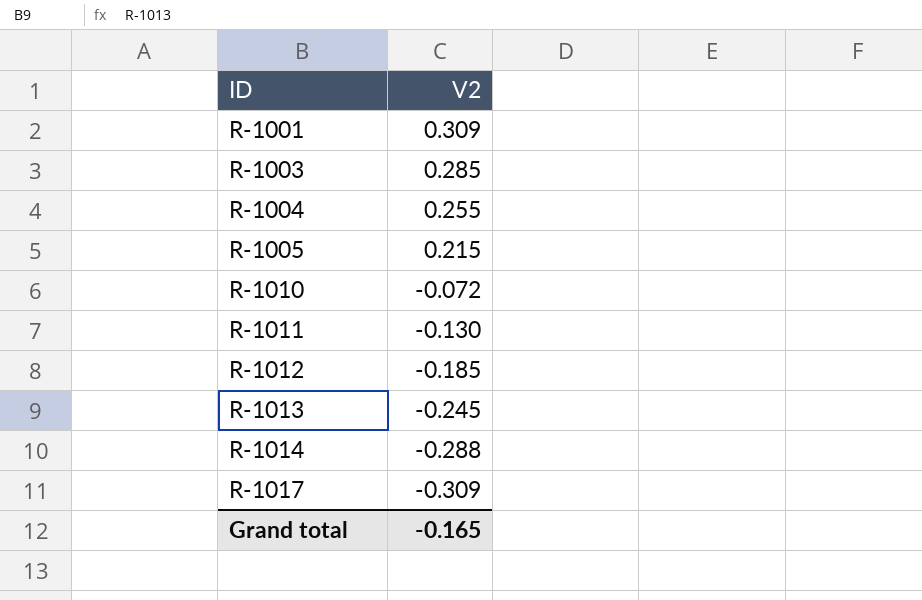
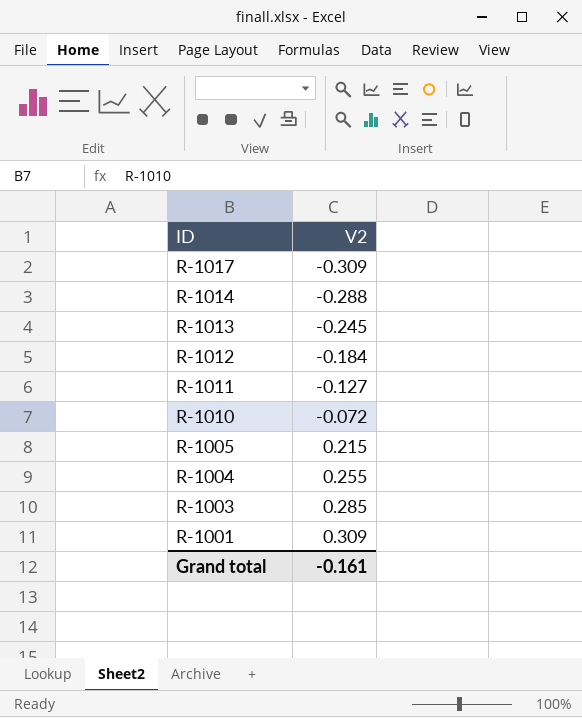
row order: ID ascending -> ID descending
R-1012 | V2: -0.185 -> -0.184
R-1011 | V2: -0.130 -> -0.127
Grand total | V2: -0.165 -> -0.161

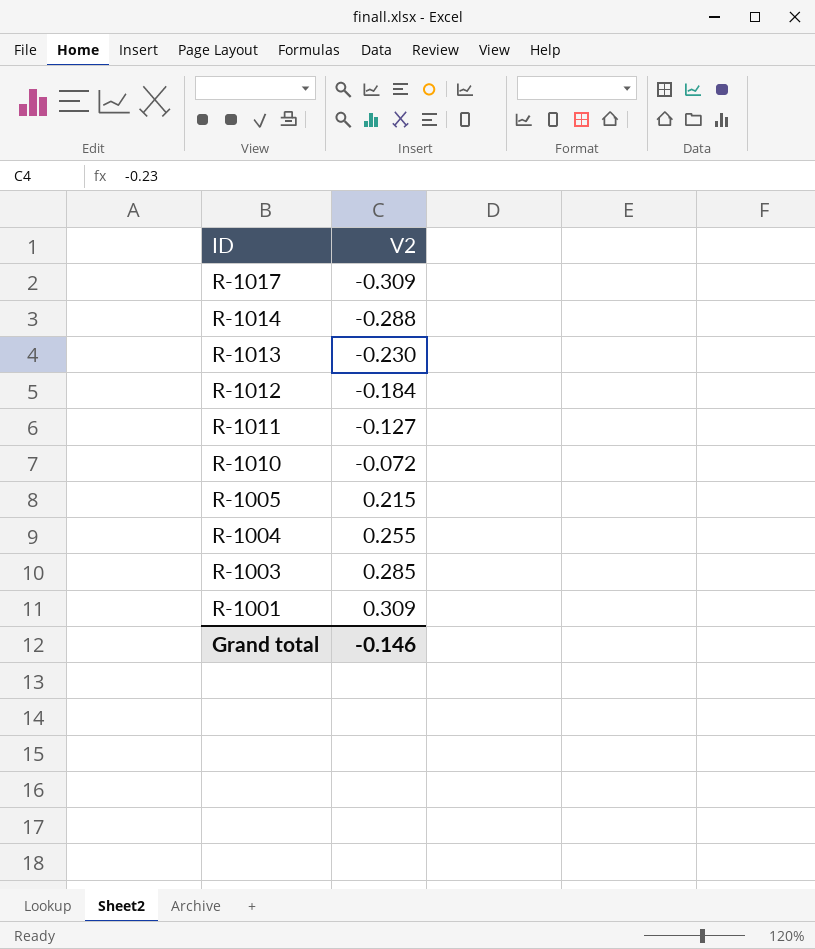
R-1013 | V2: -0.245 -> -0.230
Grand total | V2: -0.161 -> -0.146

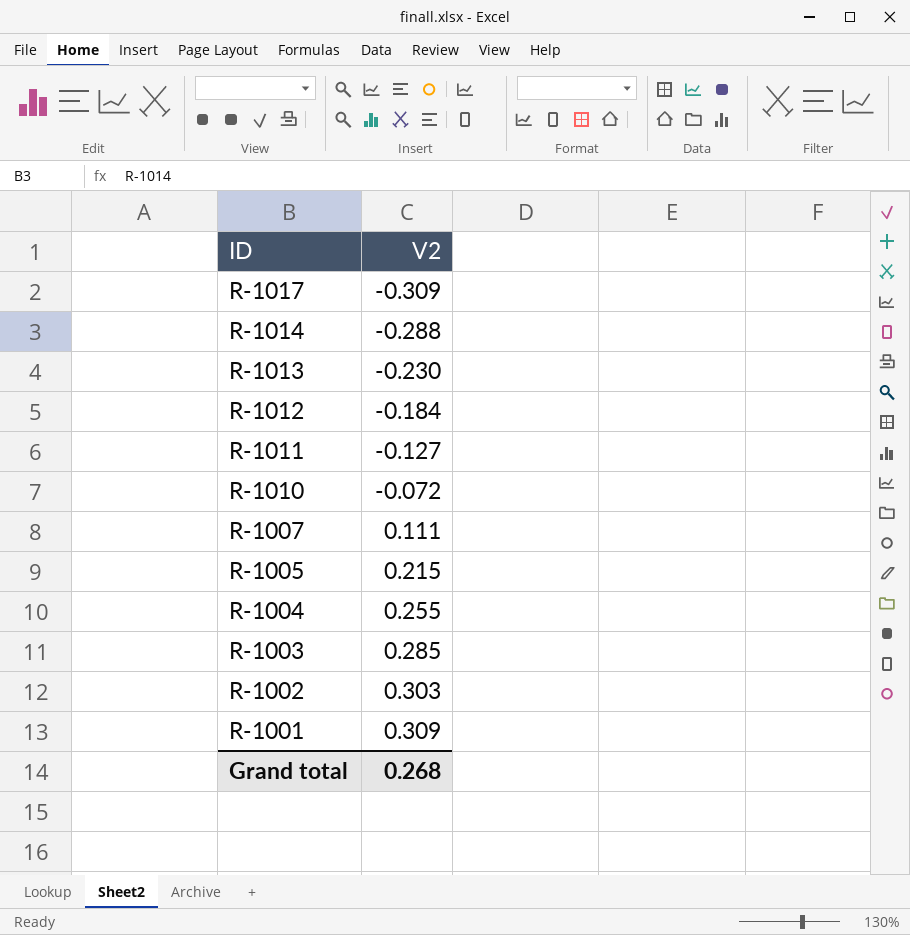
row R-1007: none -> 0.111
row R-1002: none -> 0.303
Grand total | V2: -0.146 -> 0.268

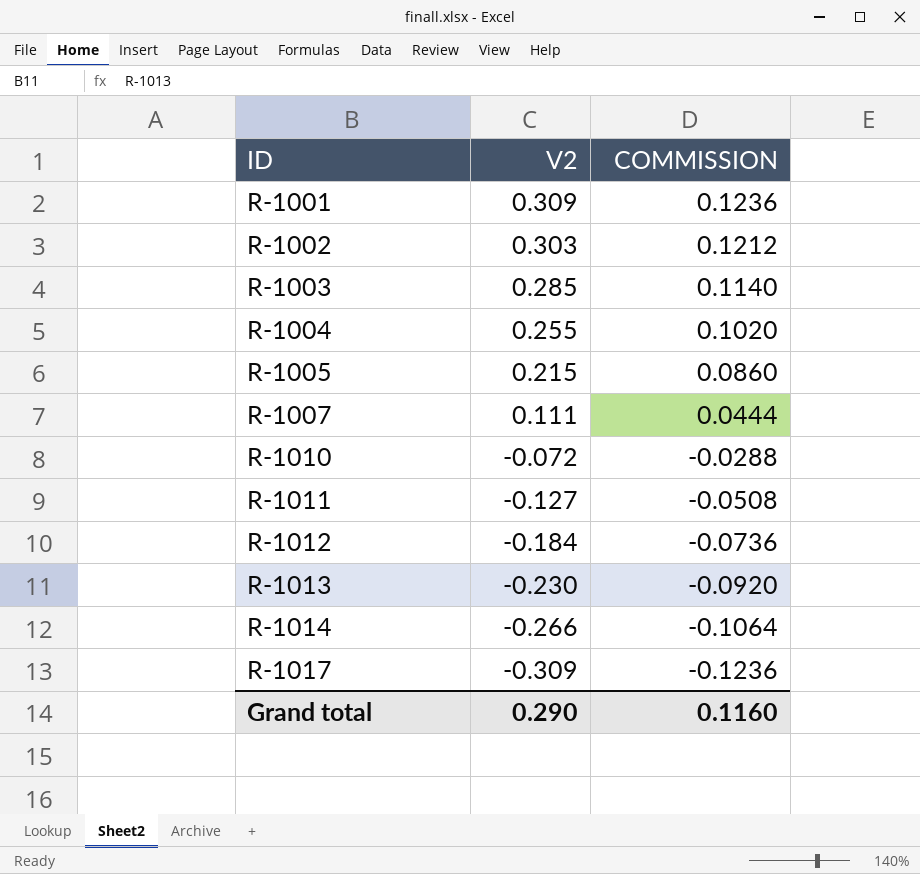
row order: ID descending -> ID ascending
column COMMISSION | formula: none -> [V2] * 0.4
R-1014 | V2: -0.288 -> -0.266
Grand total | V2: 0.268 -> 0.290

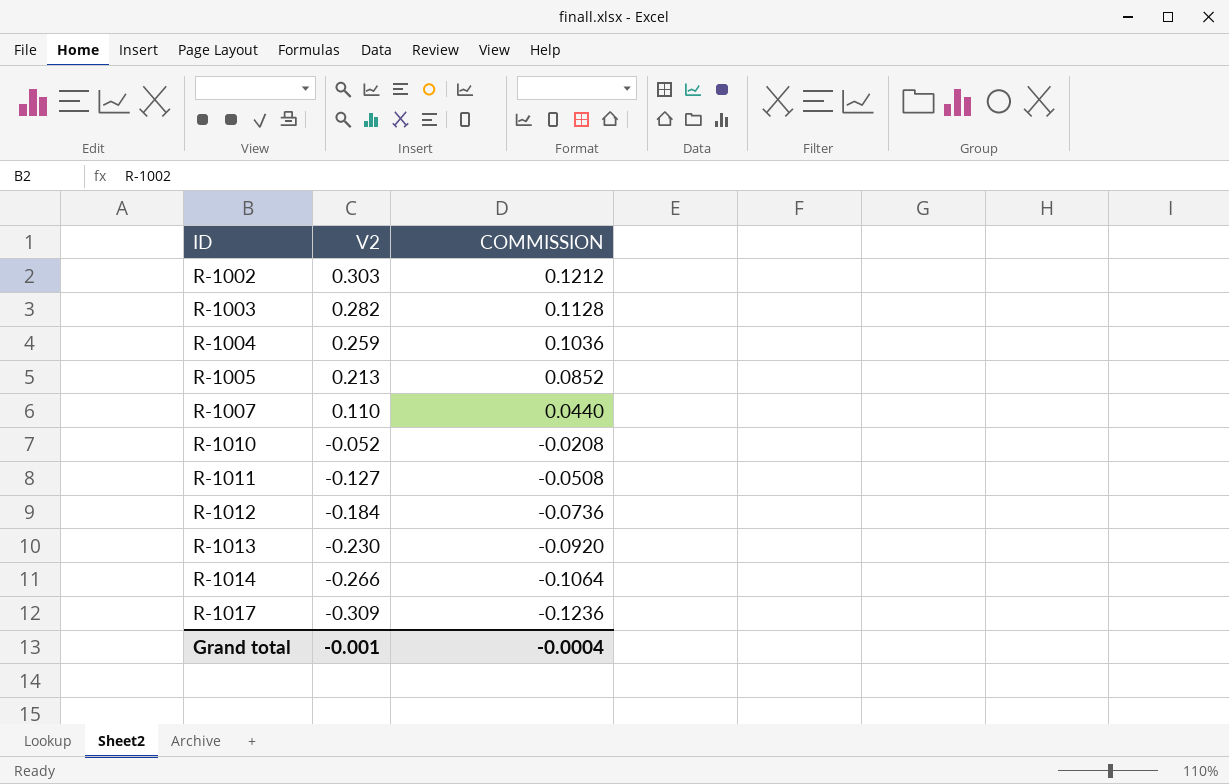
row R-1001: 0.309 | 0.1236 -> none
R-1003 | V2: 0.285 -> 0.282
R-1003 | COMMISSION: 0.1140 -> 0.1128
R-1004 | V2: 0.255 -> 0.259
R-1004 | COMMISSION: 0.1020 -> 0.1036
R-1005 | V2: 0.215 -> 0.213
R-1005 | COMMISSION: 0.0860 -> 0.0852
R-1007 | V2: 0.111 -> 0.110
R-1007 | COMMISSION: 0.0444 -> 0.0440
R-1010 | V2: -0.072 -> -0.052
R-1010 | COMMISSION: -0.0288 -> -0.0208
Grand total | V2: 0.290 -> -0.001
Grand total | COMMISSION: 0.1160 -> -0.0004

